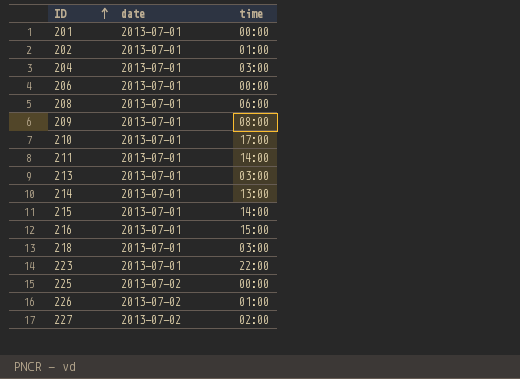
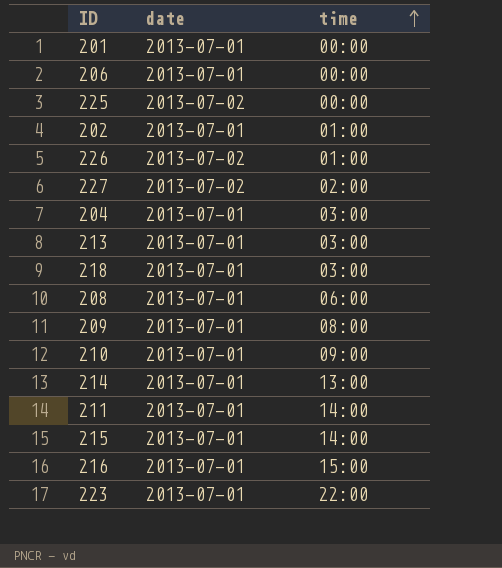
row order: ID ascending -> time ascending
210 | time: 17:00 -> 09:00

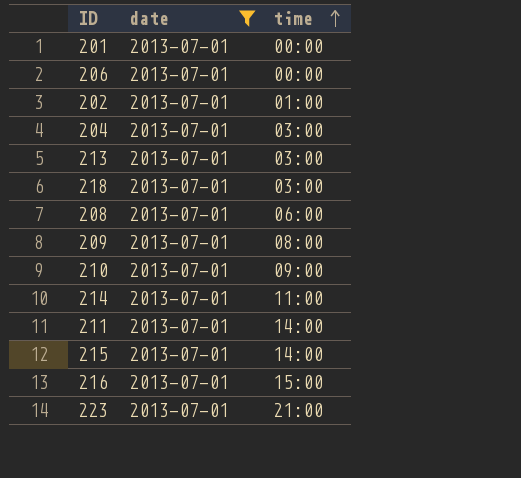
filter: none -> date = 2013-07-01
214 | time: 13:00 -> 11:00
223 | time: 22:00 -> 21:00

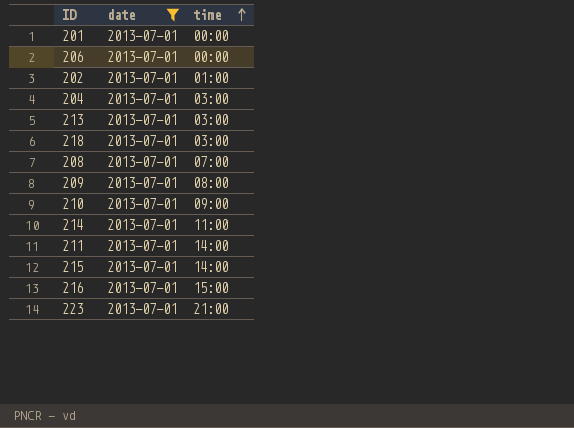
208 | time: 06:00 -> 07:00

